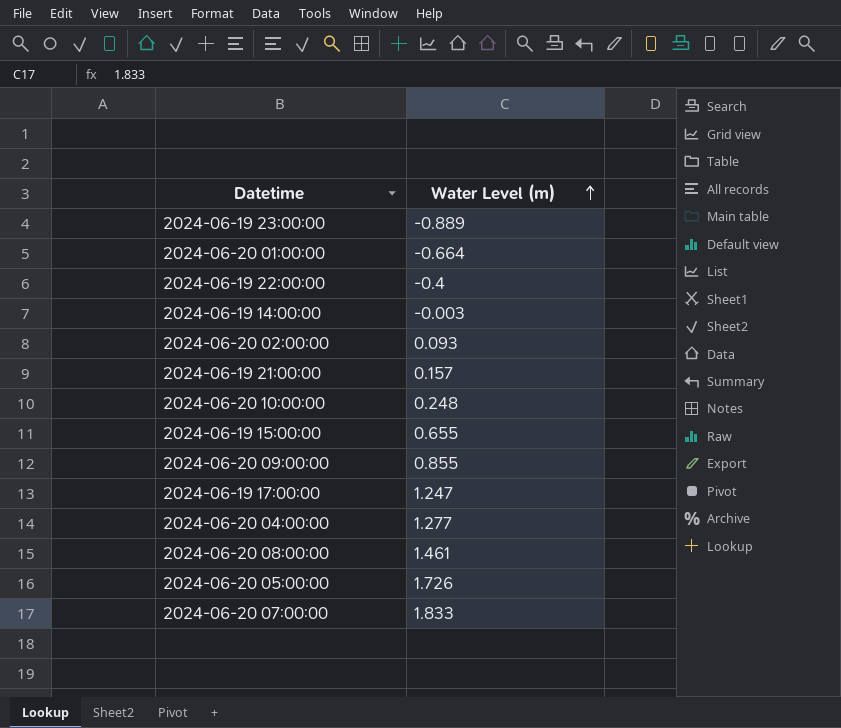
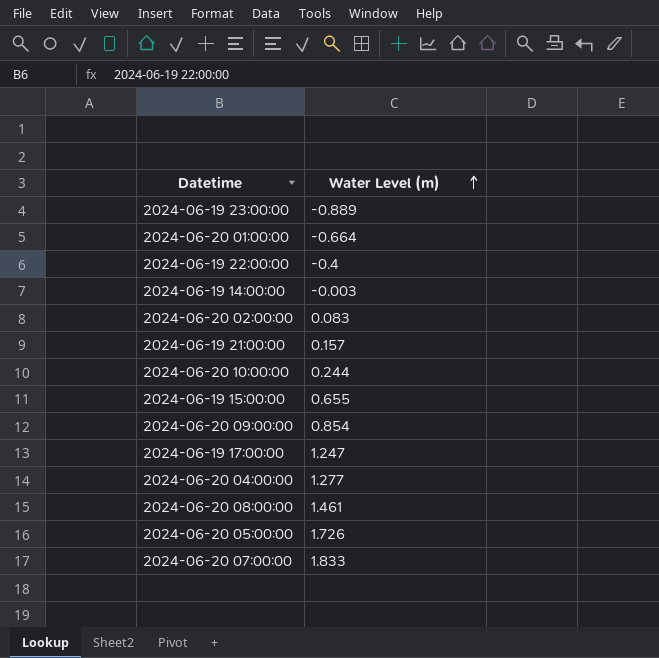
2024-06-20 02:00:00 | Water Level (m): 0.093 -> 0.083
2024-06-20 10:00:00 | Water Level (m): 0.248 -> 0.244
2024-06-20 09:00:00 | Water Level (m): 0.855 -> 0.854

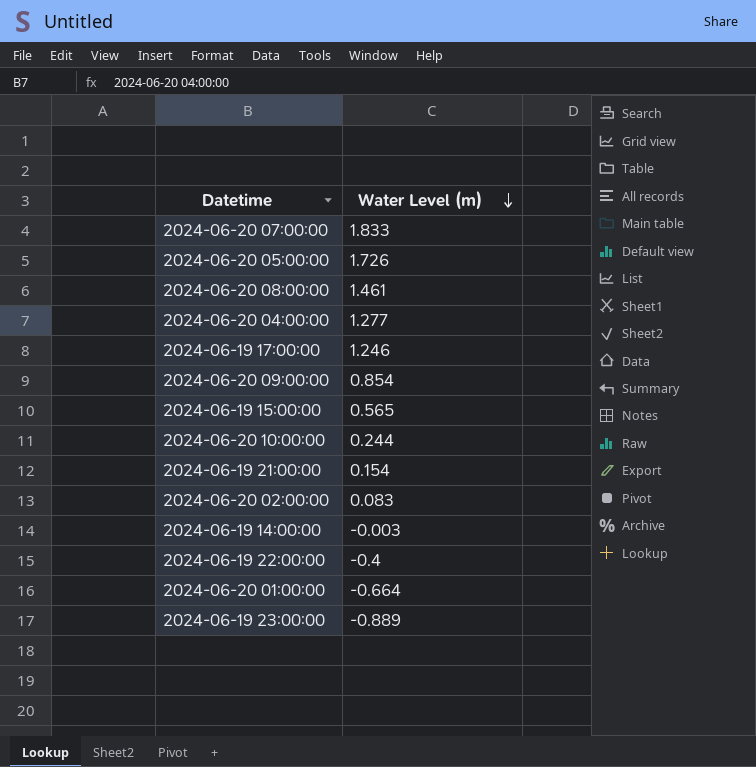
row order: Water Level (m) ascending -> Water Level (m) descending
2024-06-19 17:00:00 | Water Level (m): 1.247 -> 1.246
2024-06-19 15:00:00 | Water Level (m): 0.655 -> 0.565
2024-06-19 21:00:00 | Water Level (m): 0.157 -> 0.154

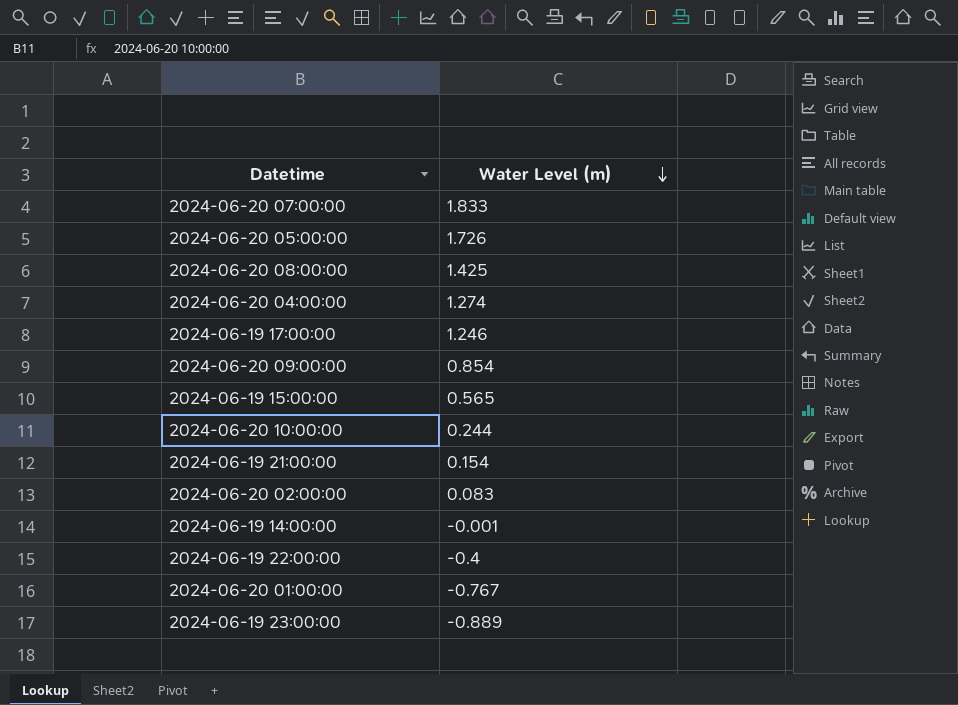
2024-06-20 08:00:00 | Water Level (m): 1.461 -> 1.425
2024-06-20 04:00:00 | Water Level (m): 1.277 -> 1.274
2024-06-19 14:00:00 | Water Level (m): -0.003 -> -0.001
2024-06-20 01:00:00 | Water Level (m): -0.664 -> -0.767

